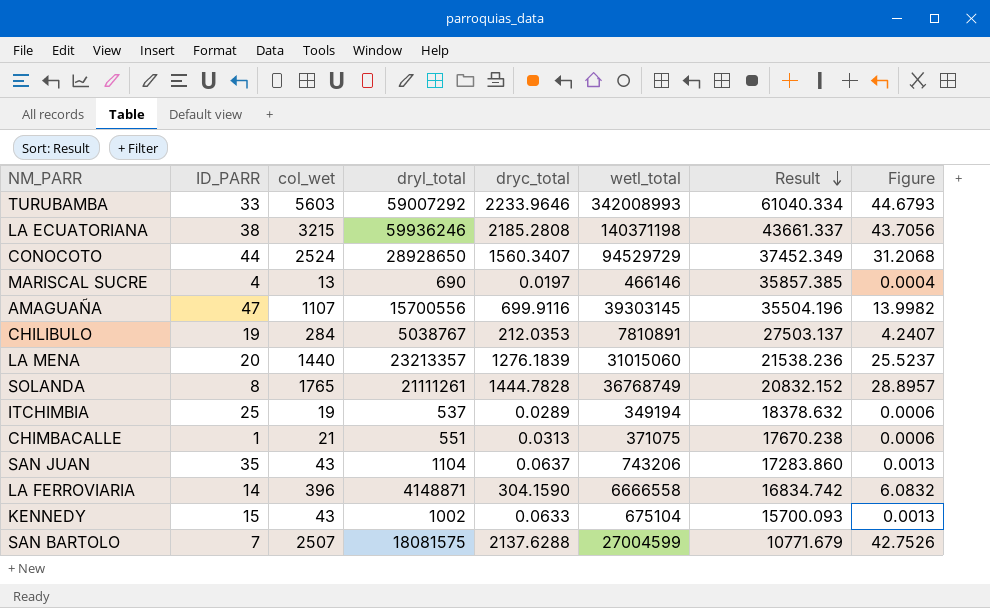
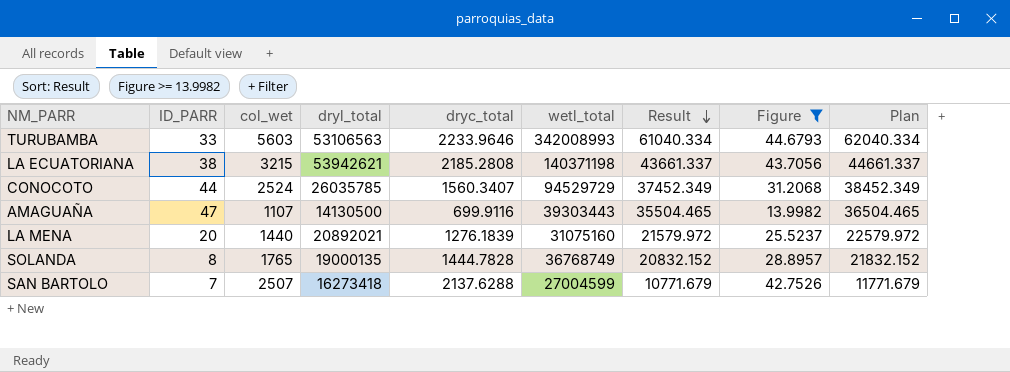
filter: none -> Figure >= 13.9982
column Plan | formula: none -> [Result] + 1000
TURUBAMBA | dryl_total: 59007292 -> 53106563
LA ECUATORIANA | dryl_total: 59936246 -> 53942621
CONOCOTO | dryl_total: 28928650 -> 26035785
AMAGUAÑA | dryl_total: 15700556 -> 14130500
AMAGUAÑA | wetl_total: 39303145 -> 39303443
AMAGUAÑA | Result: 35504.196 -> 35504.465
LA MENA | dryl_total: 23213357 -> 20892021
LA MENA | wetl_total: 31015060 -> 31075160
LA MENA | Result: 21538.236 -> 21579.972
SOLANDA | dryl_total: 21111261 -> 19000135
SAN BARTOLO | dryl_total: 18081575 -> 16273418

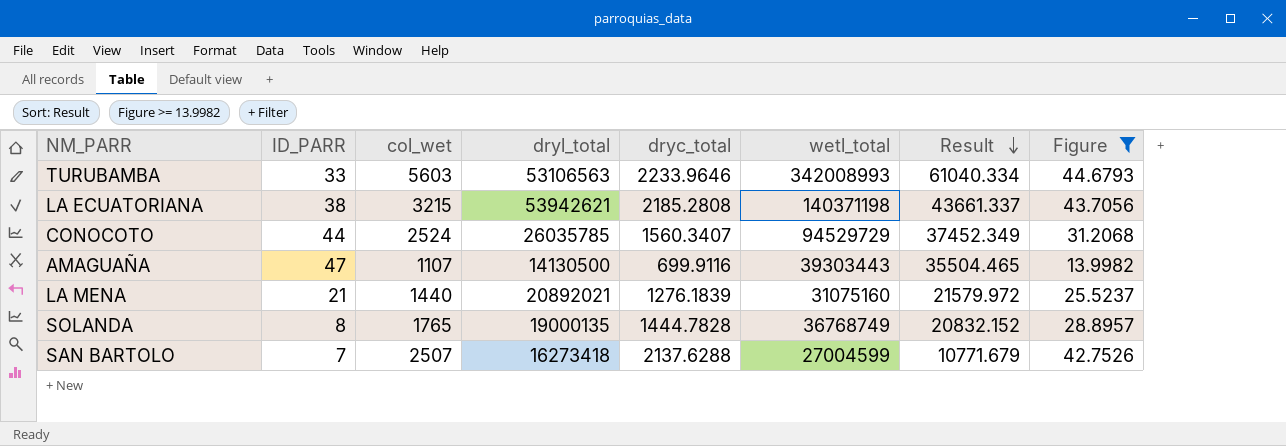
column Plan | formula: [Result] + 1000 -> none
LA MENA | ID_PARR: 20 -> 21

